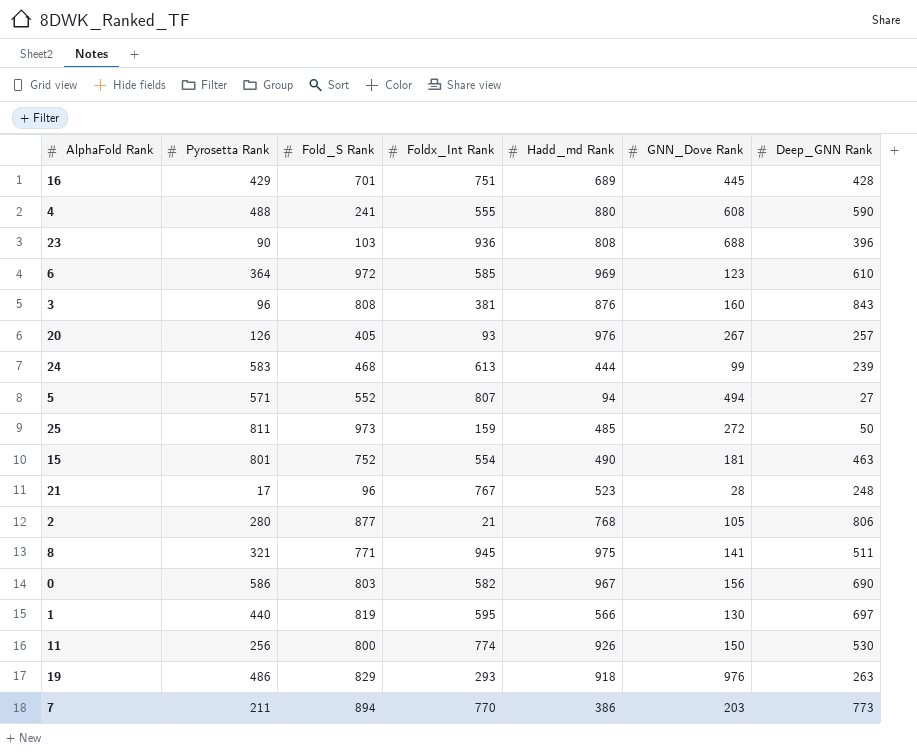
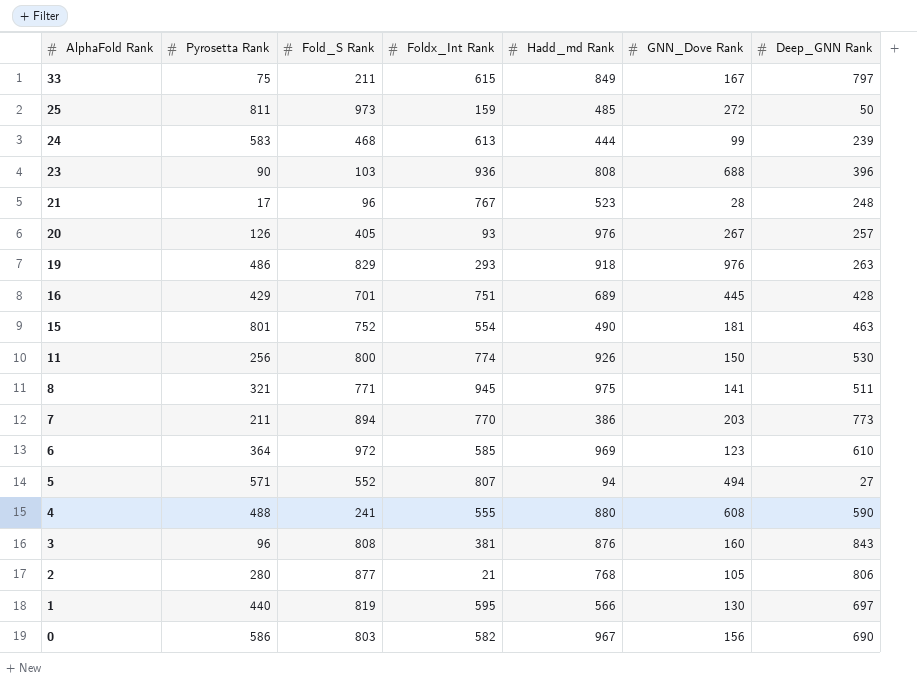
row order: none -> AlphaFold Rank descending
row 33: none -> 75 | 211 | 615 | 849 | 167 | 797

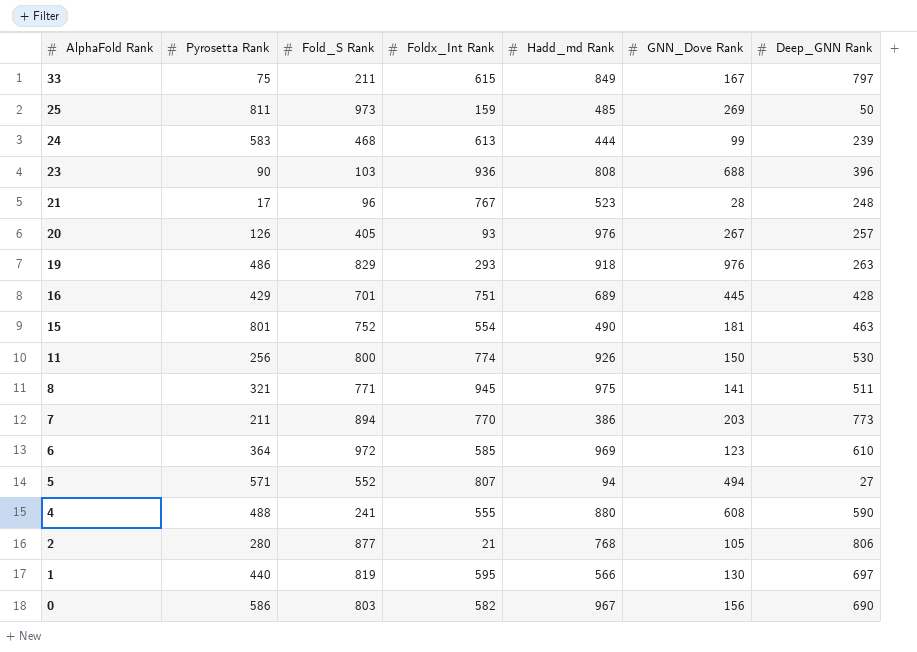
row 3: 96 | 808 | 381 | 876 | 160 | 843 -> none
25 | GNN_Dove Rank: 272 -> 269

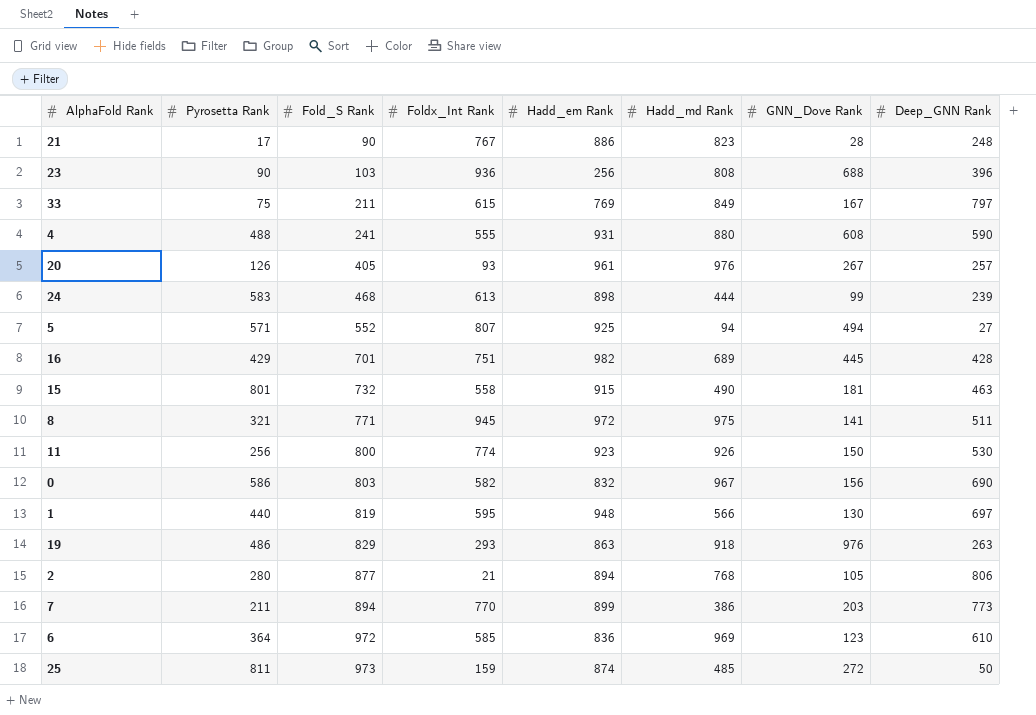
row order: AlphaFold Rank descending -> Fold_S Rank ascending
column Hadd_em Rank | position: none -> 5
21 | Fold_S Rank: 96 -> 90
21 | Hadd_md Rank: 523 -> 823
15 | Fold_S Rank: 752 -> 732
15 | Foldx_Int Rank: 554 -> 558
25 | GNN_Dove Rank: 269 -> 272

